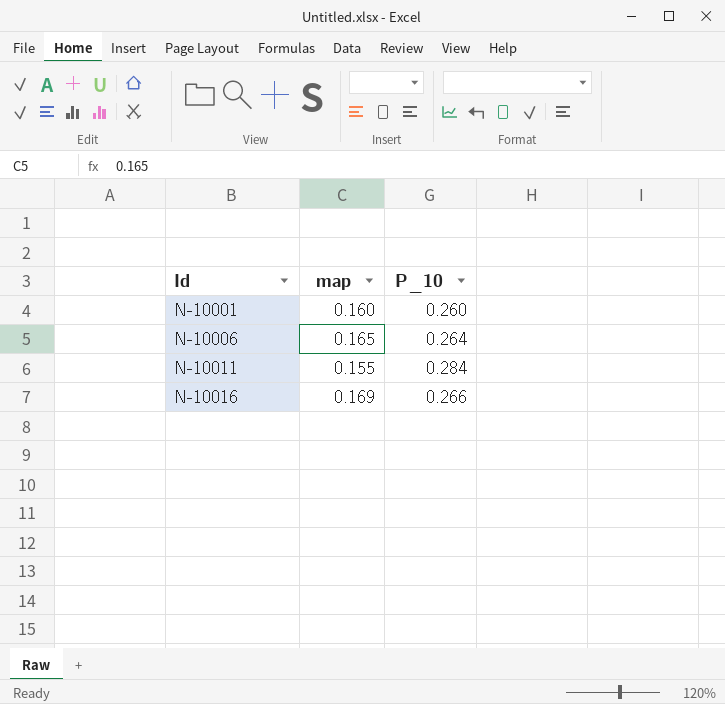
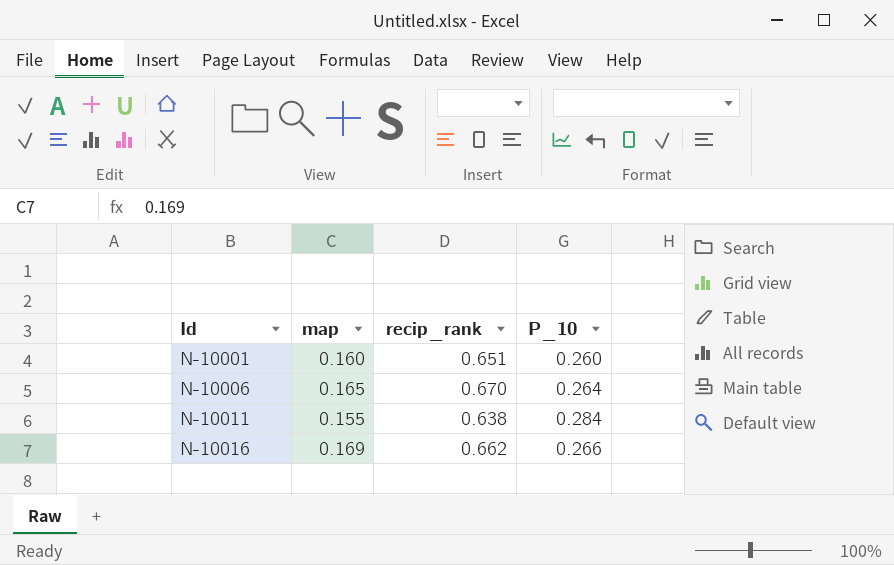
column recip_rank | position: none -> 3

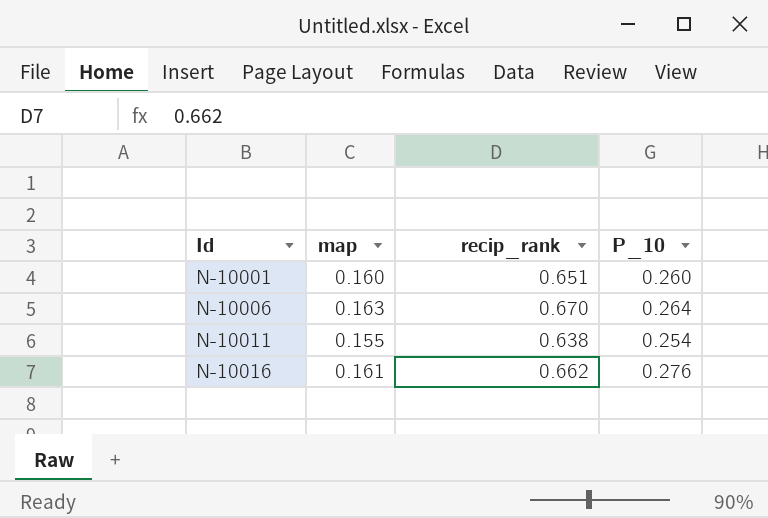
N-10006 | map: 0.165 -> 0.163
N-10011 | P_10: 0.284 -> 0.254
N-10016 | map: 0.169 -> 0.161
N-10016 | P_10: 0.266 -> 0.276

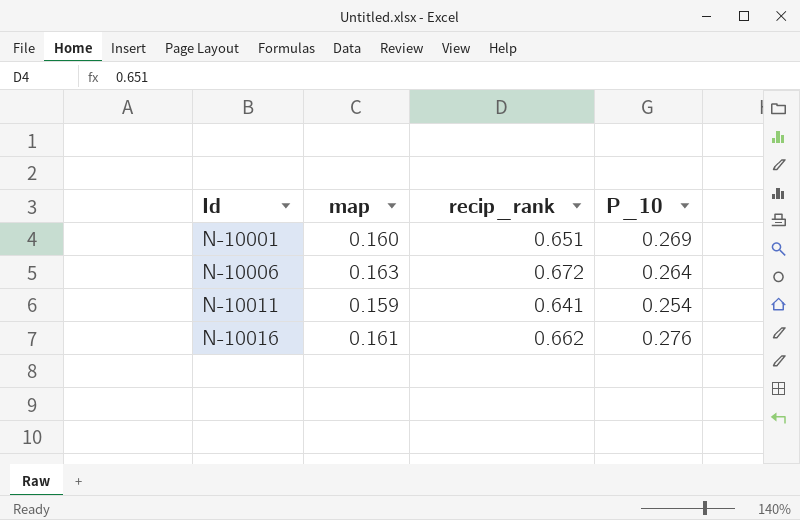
N-10001 | P_10: 0.260 -> 0.269
N-10006 | recip_rank: 0.670 -> 0.672
N-10011 | map: 0.155 -> 0.159
N-10011 | recip_rank: 0.638 -> 0.641

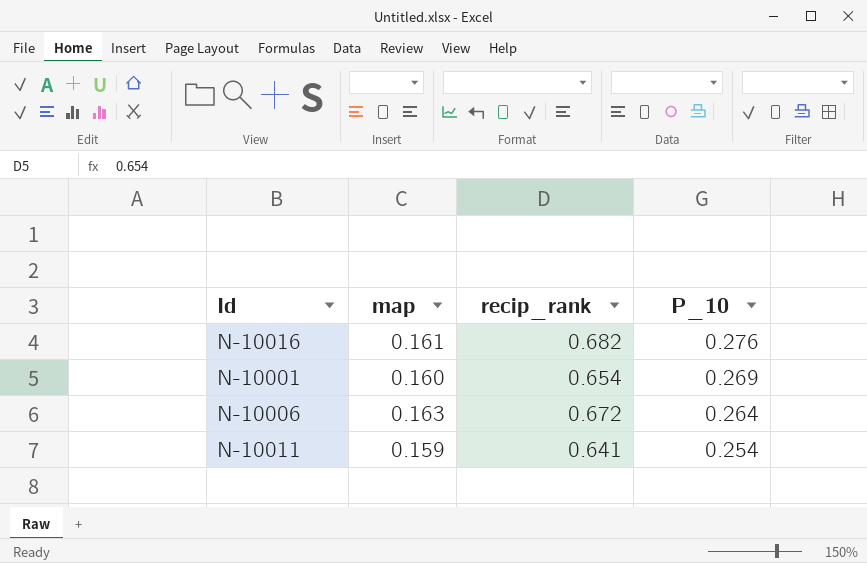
row order: Id ascending -> P_10 descending
N-10016 | recip_rank: 0.662 -> 0.682
N-10001 | recip_rank: 0.651 -> 0.654

